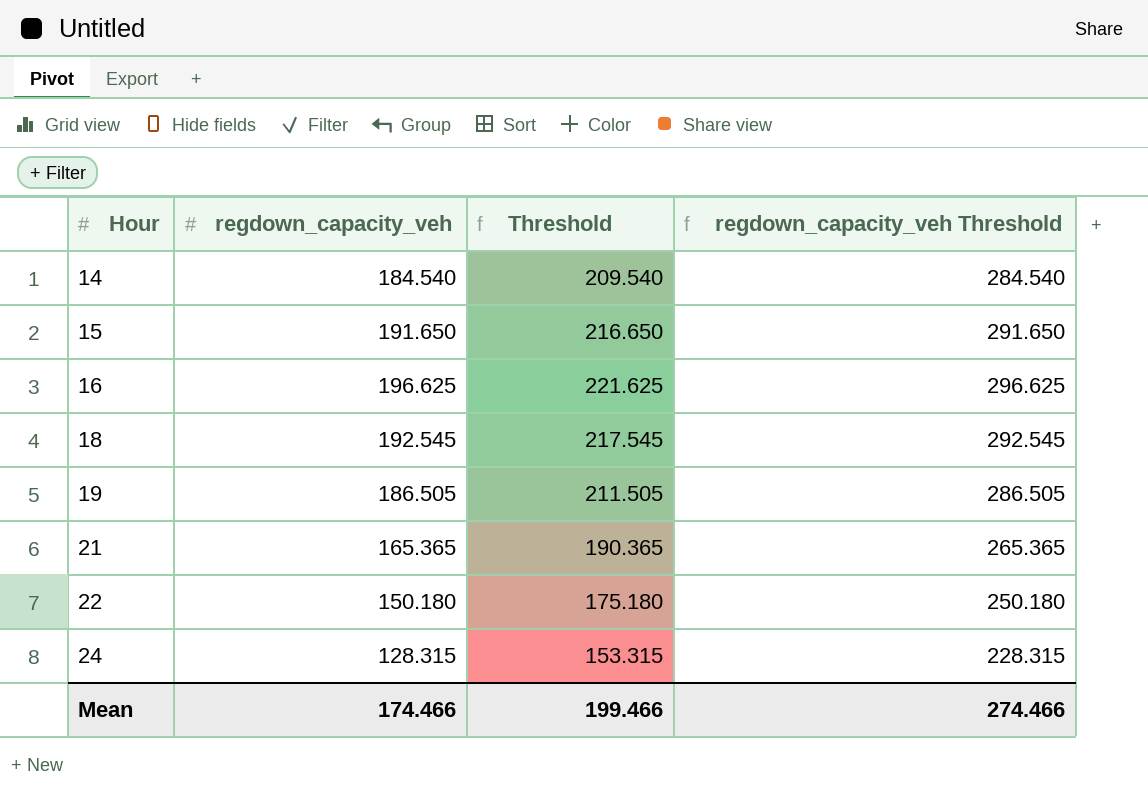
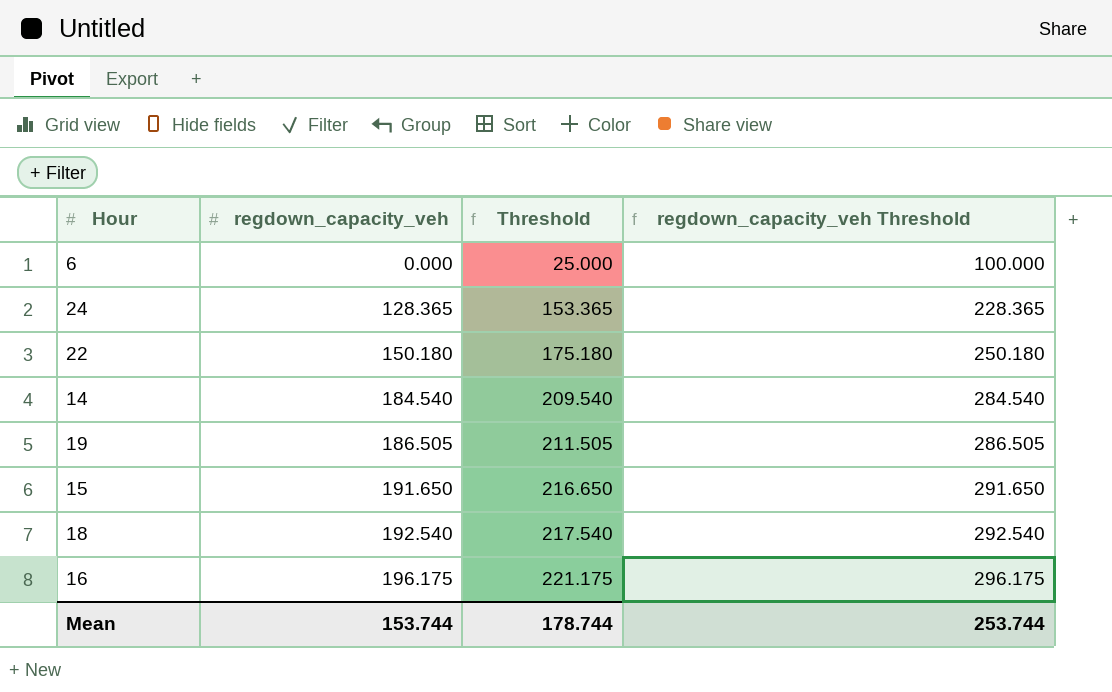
row order: Hour ascending -> regdown_capacity_veh ascending
row 21: 165.365 | 190.365 | 265.365 -> none
row 6: none -> 0.000 | 25.000 | 100.000
24 | regdown_capacity_veh: 128.315 -> 128.365
24 | Threshold: 153.315 -> 153.365
24 | regdown_capacity_veh Threshold: 228.315 -> 228.365
18 | regdown_capacity_veh: 192.545 -> 192.540
18 | Threshold: 217.545 -> 217.540
18 | regdown_capacity_veh Threshold: 292.545 -> 292.540
16 | regdown_capacity_veh: 196.625 -> 196.175
16 | Threshold: 221.625 -> 221.175
16 | regdown_capacity_veh Threshold: 296.625 -> 296.175
Mean | regdown_capacity_veh: 174.466 -> 153.744
Mean | Threshold: 199.466 -> 178.744
Mean | regdown_capacity_veh Threshold: 274.466 -> 253.744

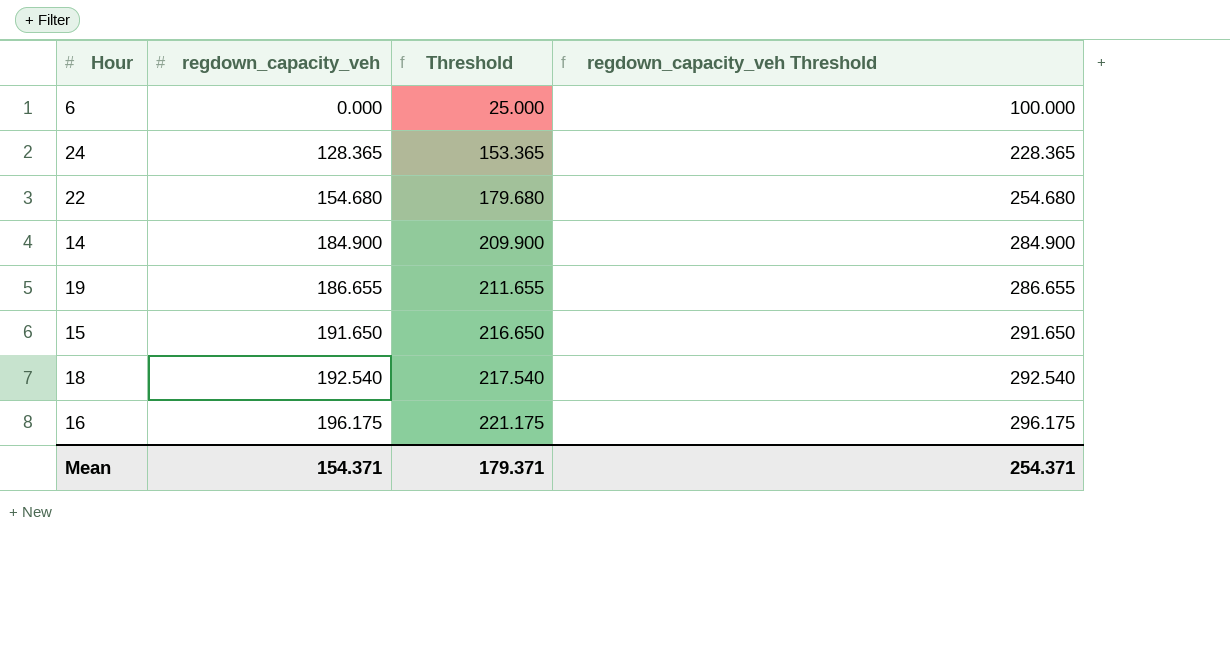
22 | regdown_capacity_veh: 150.180 -> 154.680
22 | Threshold: 175.180 -> 179.680
22 | regdown_capacity_veh Threshold: 250.180 -> 254.680
14 | regdown_capacity_veh: 184.540 -> 184.900
14 | Threshold: 209.540 -> 209.900
14 | regdown_capacity_veh Threshold: 284.540 -> 284.900
19 | regdown_capacity_veh: 186.505 -> 186.655
19 | Threshold: 211.505 -> 211.655
19 | regdown_capacity_veh Threshold: 286.505 -> 286.655
Mean | regdown_capacity_veh: 153.744 -> 154.371
Mean | Threshold: 178.744 -> 179.371
Mean | regdown_capacity_veh Threshold: 253.744 -> 254.371

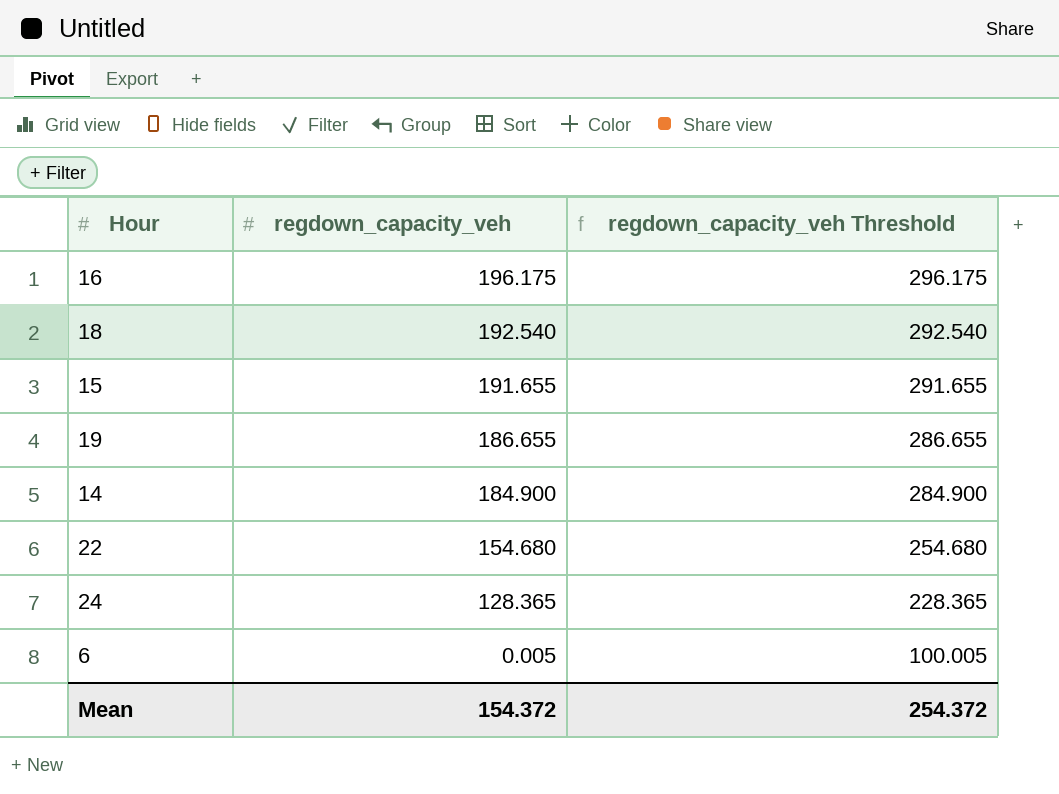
row order: regdown_capacity_veh ascending -> regdown_capacity_veh descending
column Threshold | formula: [regdown_capacity_veh] + 25 -> none
15 | regdown_capacity_veh: 191.650 -> 191.655
15 | regdown_capacity_veh Threshold: 291.650 -> 291.655
6 | regdown_capacity_veh: 0.000 -> 0.005
6 | regdown_capacity_veh Threshold: 100.000 -> 100.005
Mean | regdown_capacity_veh: 154.371 -> 154.372
Mean | regdown_capacity_veh Threshold: 254.371 -> 254.372

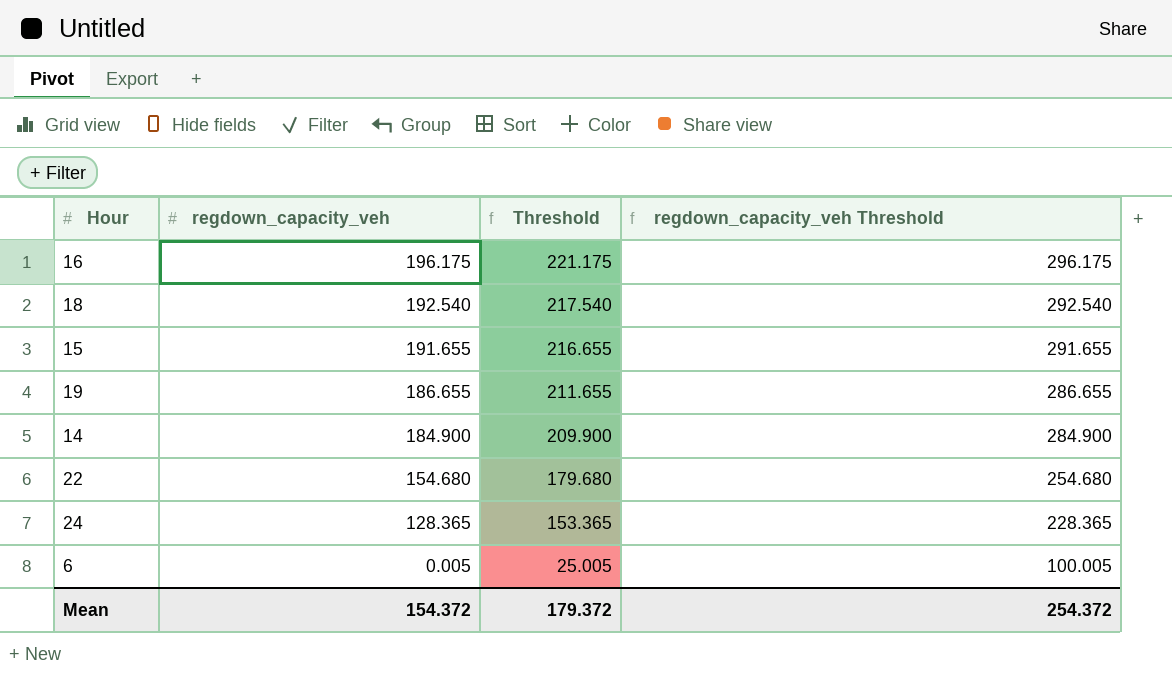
column Threshold | formula: none -> [regdown_capacity_veh] + 25

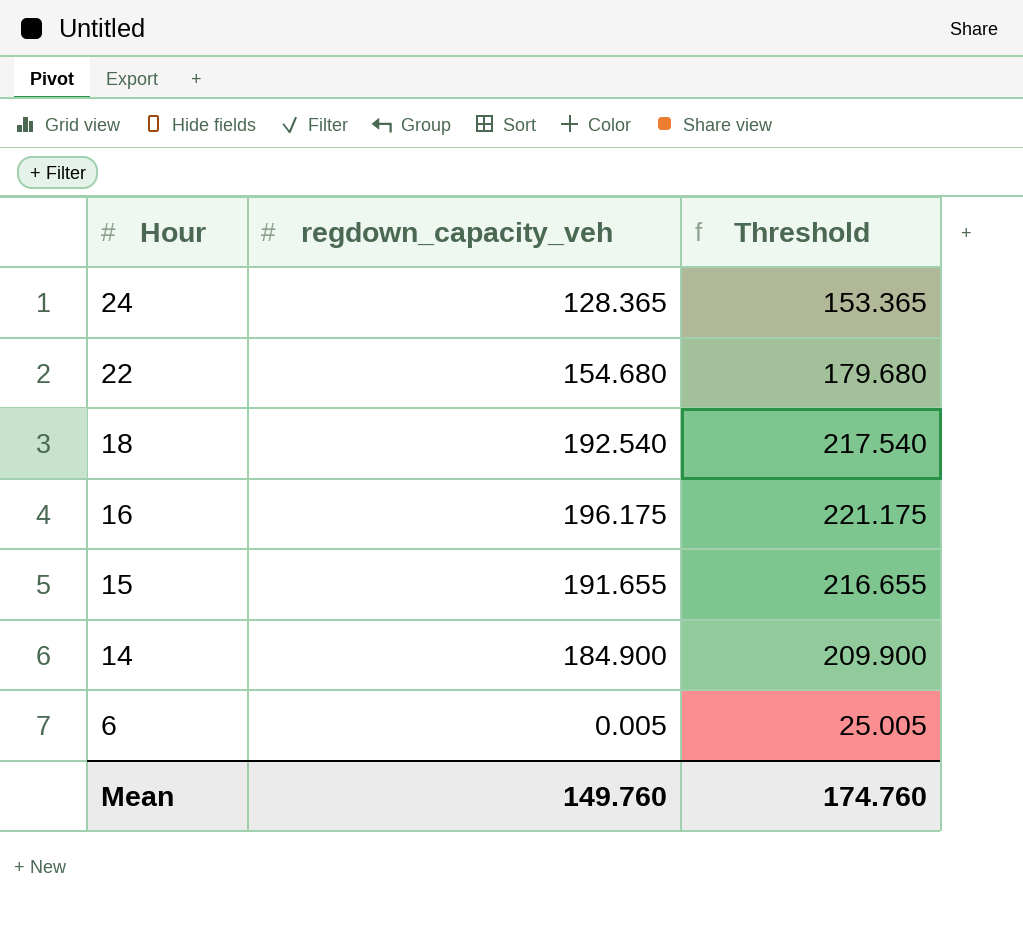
row order: regdown_capacity_veh descending -> Hour descending
column regdown_capacity_veh Threshold | formula: [regdown_capacity_veh] + 100 -> none
row 19: 186.655 | 211.655 | 286.655 -> none
Mean | regdown_capacity_veh: 154.372 -> 149.760
Mean | Threshold: 179.372 -> 174.760

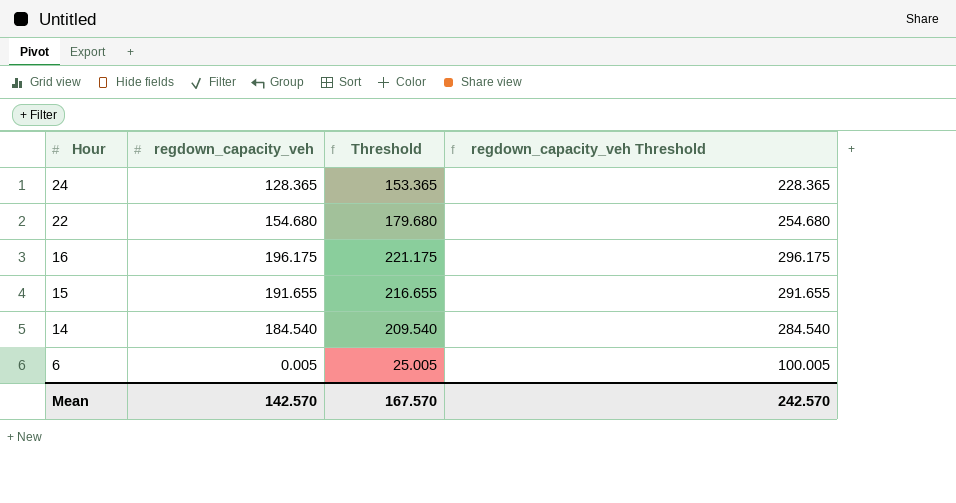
column regdown_capacity_veh Threshold | formula: none -> [regdown_capacity_veh] + 100
row 18: 192.540 | 217.540 -> none
14 | regdown_capacity_veh: 184.900 -> 184.540
14 | Threshold: 209.900 -> 209.540
Mean | regdown_capacity_veh: 149.760 -> 142.570
Mean | Threshold: 174.760 -> 167.570

